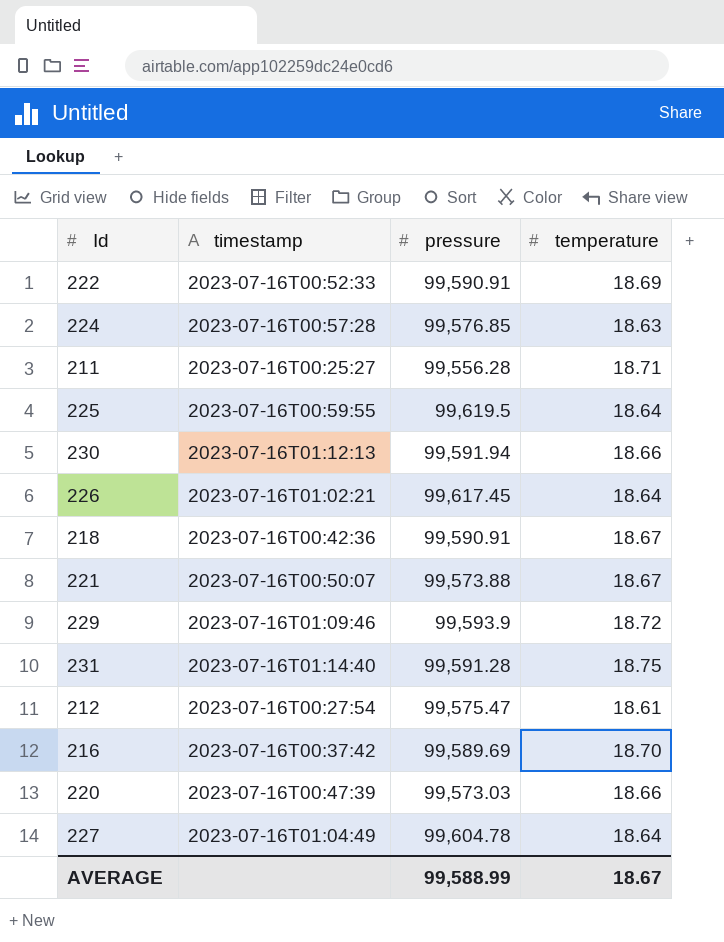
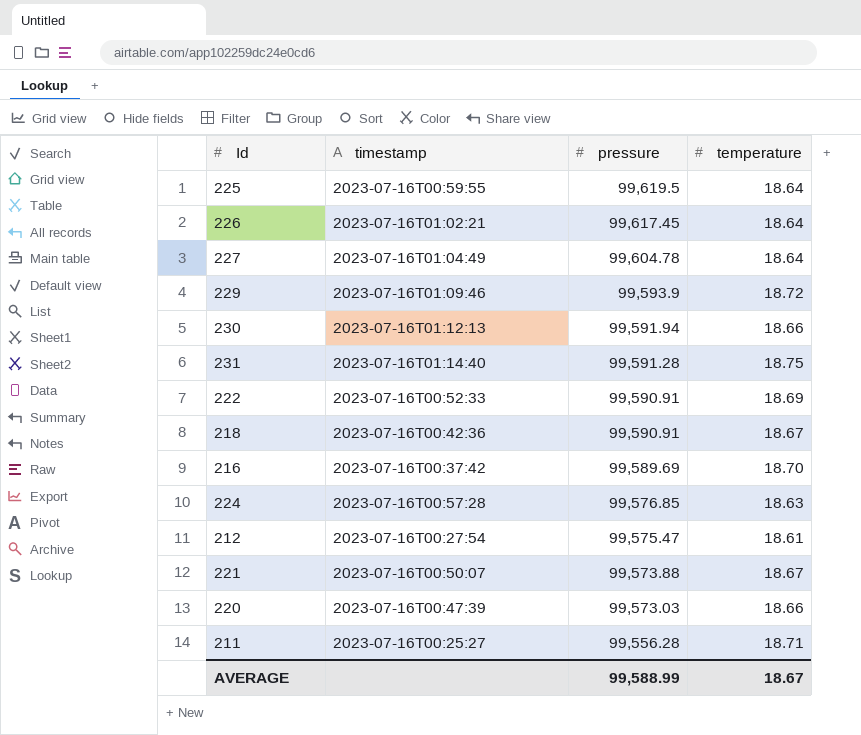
row order: none -> pressure descending

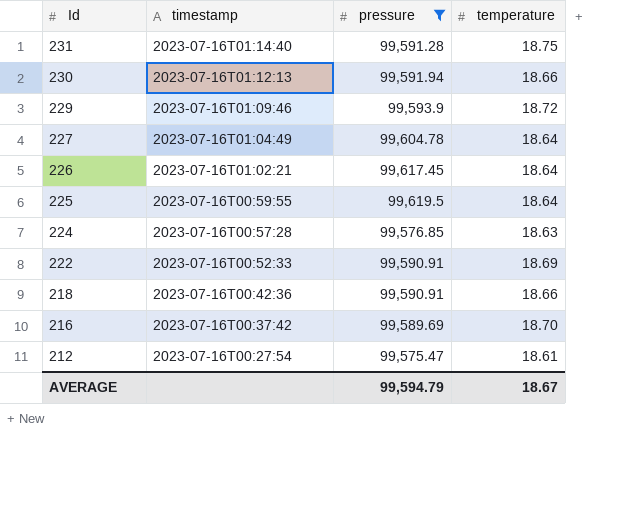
filter: none -> pressure >= 99,575.47
row order: pressure descending -> Id descending
218 | temperature: 18.67 -> 18.66
AVERAGE | pressure: 99,588.99 -> 99,594.79

